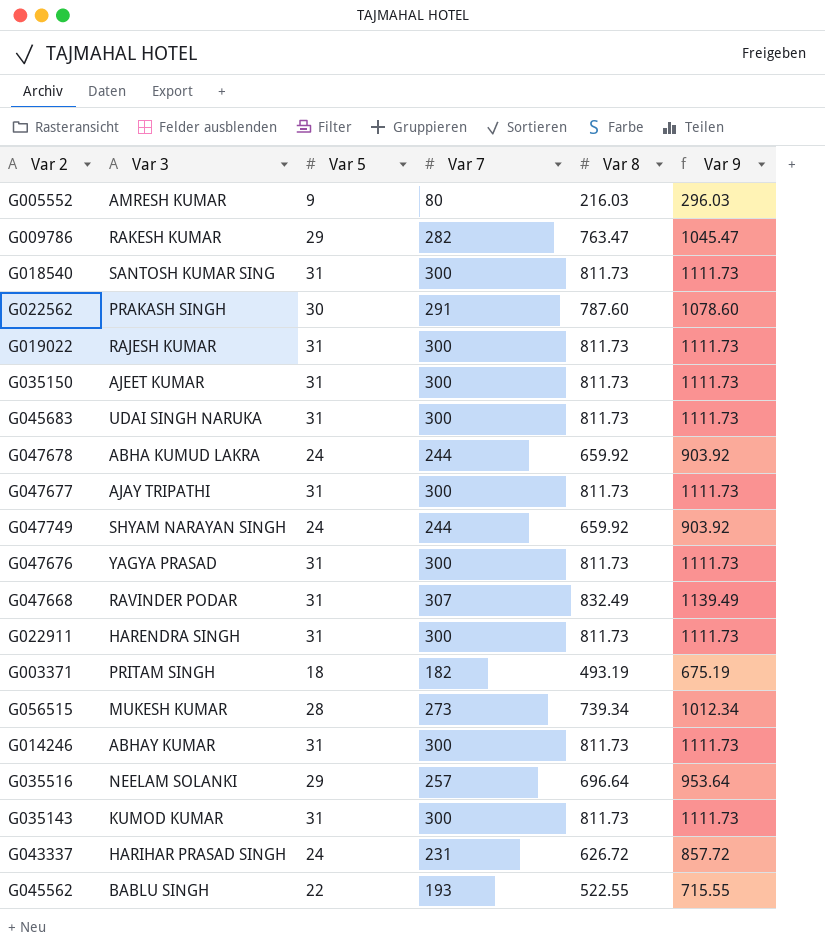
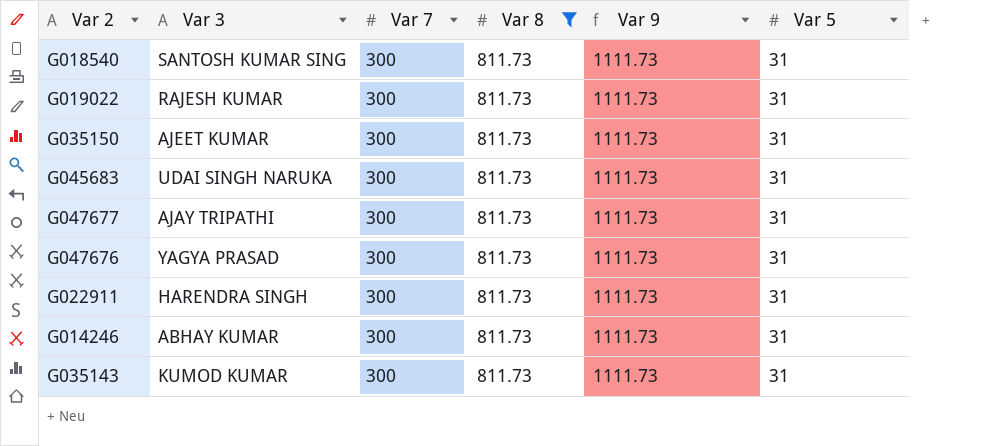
filter: none -> Var 8 = 811.73
column Var 5 | position: 3 -> 6

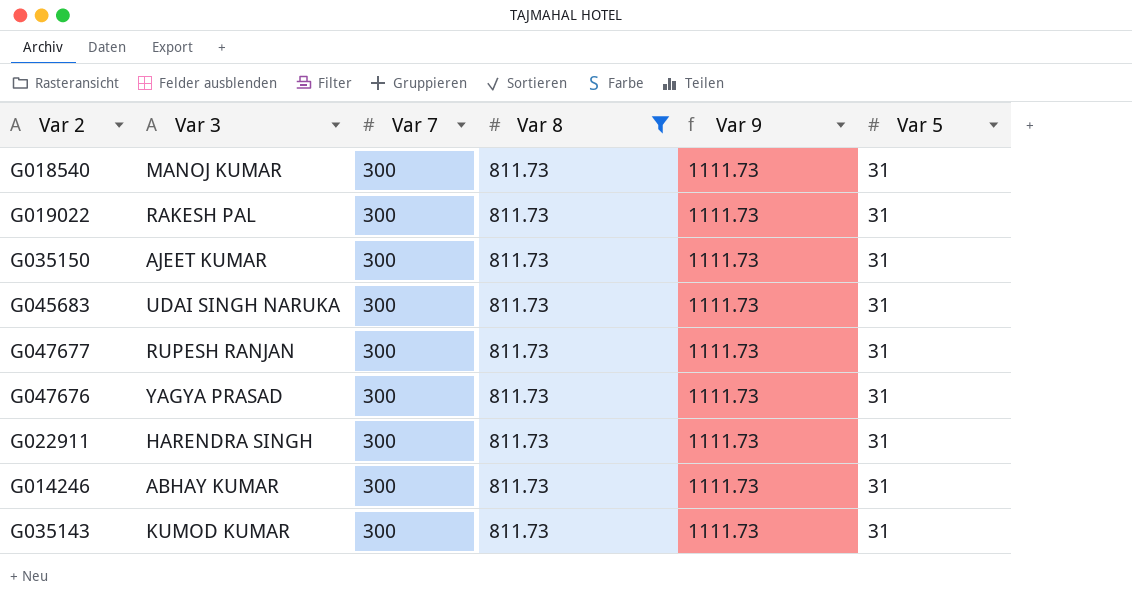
G018540 | Var 3: SANTOSH KUMAR SING -> MANOJ KUMAR
G019022 | Var 3: RAJESH KUMAR -> RAKESH PAL
G047677 | Var 3: AJAY TRIPATHI -> RUPESH RANJAN

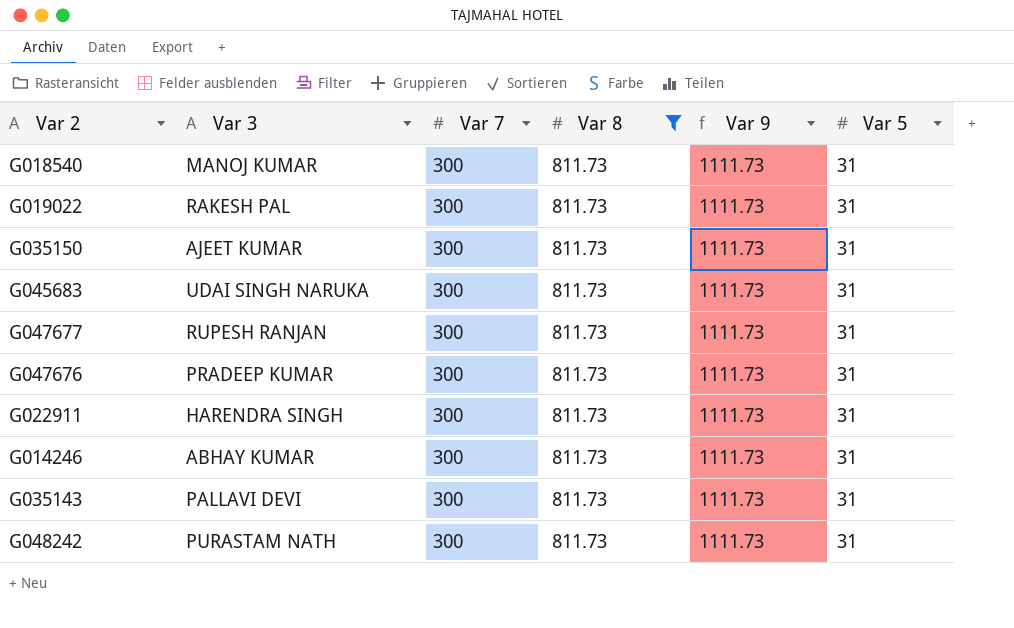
G047676 | Var 3: YAGYA PRASAD -> PRADEEP KUMAR
G035143 | Var 3: KUMOD KUMAR -> PALLAVI DEVI
row G048242: none -> PURASTAM NATH | 300 | 811.73 | 1111.73 | 31

